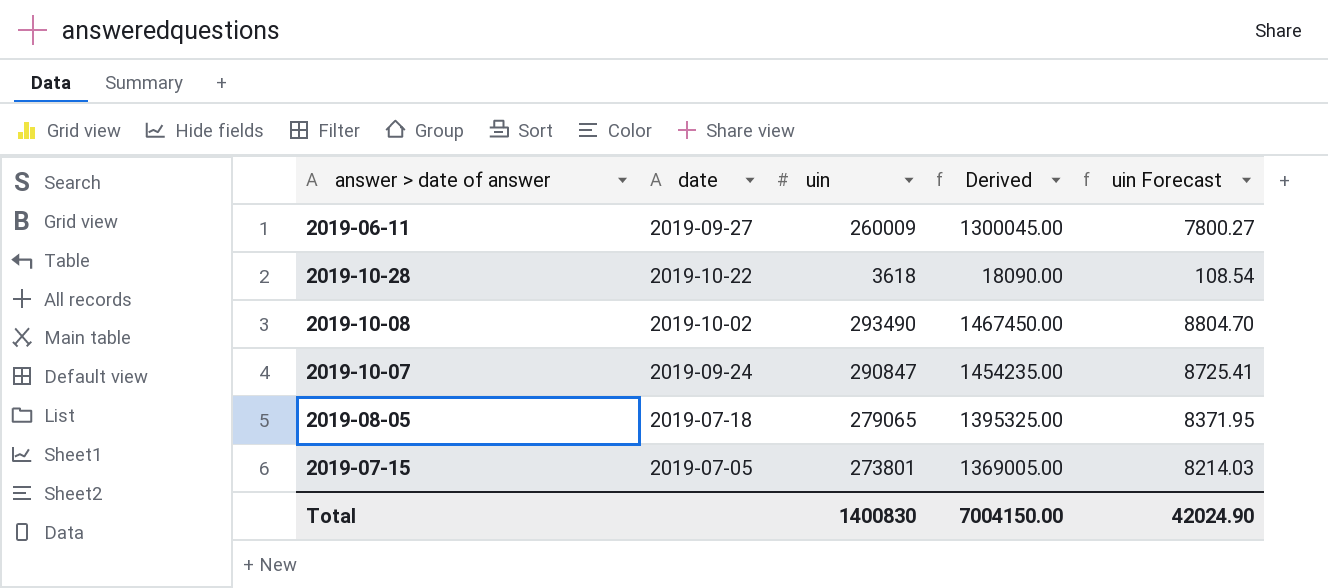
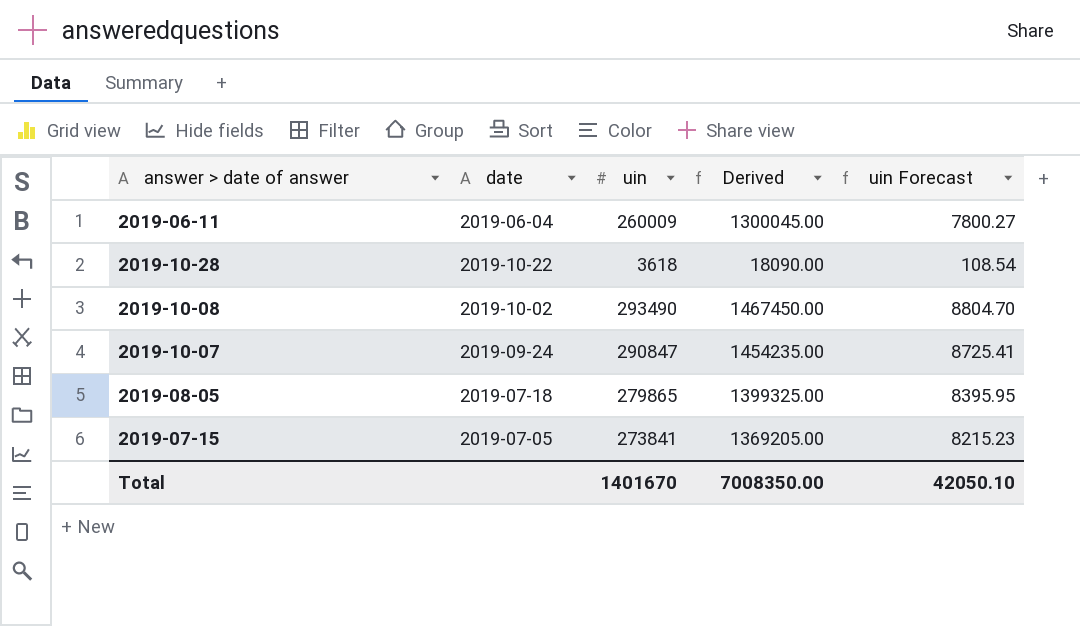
2019-06-11 | date: 2019-09-27 -> 2019-06-04
2019-08-05 | uin: 279065 -> 279865
2019-08-05 | Derived: 1395325.00 -> 1399325.00
2019-08-05 | uin Forecast: 8371.95 -> 8395.95
2019-07-15 | uin: 273801 -> 273841
2019-07-15 | Derived: 1369005.00 -> 1369205.00
2019-07-15 | uin Forecast: 8214.03 -> 8215.23
Total | uin: 1400830 -> 1401670
Total | Derived: 7004150.00 -> 7008350.00
Total | uin Forecast: 42024.90 -> 42050.10

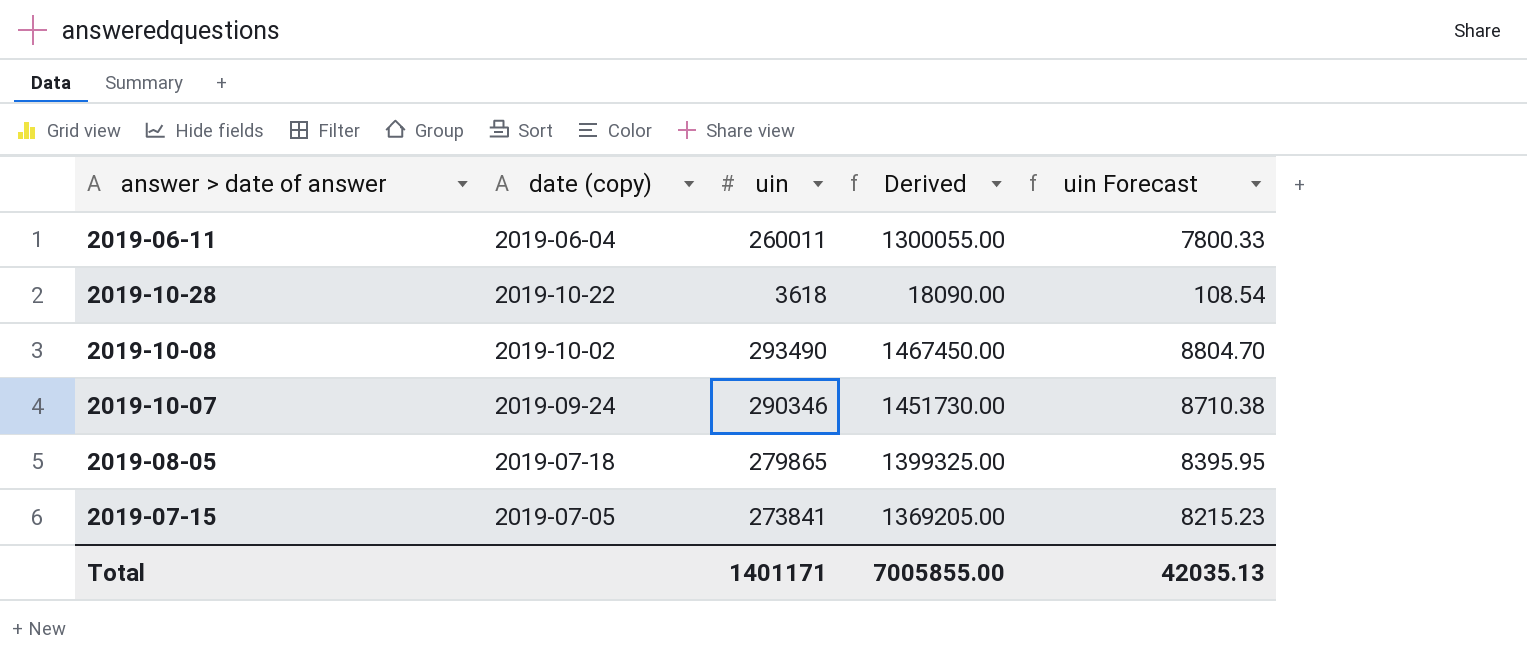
column name: date -> date (copy)
2019-06-11 | uin: 260009 -> 260011
2019-06-11 | Derived: 1300045.00 -> 1300055.00
2019-06-11 | uin Forecast: 7800.27 -> 7800.33
2019-10-07 | uin: 290847 -> 290346
2019-10-07 | Derived: 1454235.00 -> 1451730.00
2019-10-07 | uin Forecast: 8725.41 -> 8710.38
Total | uin: 1401670 -> 1401171
Total | Derived: 7008350.00 -> 7005855.00
Total | uin Forecast: 42050.10 -> 42035.13

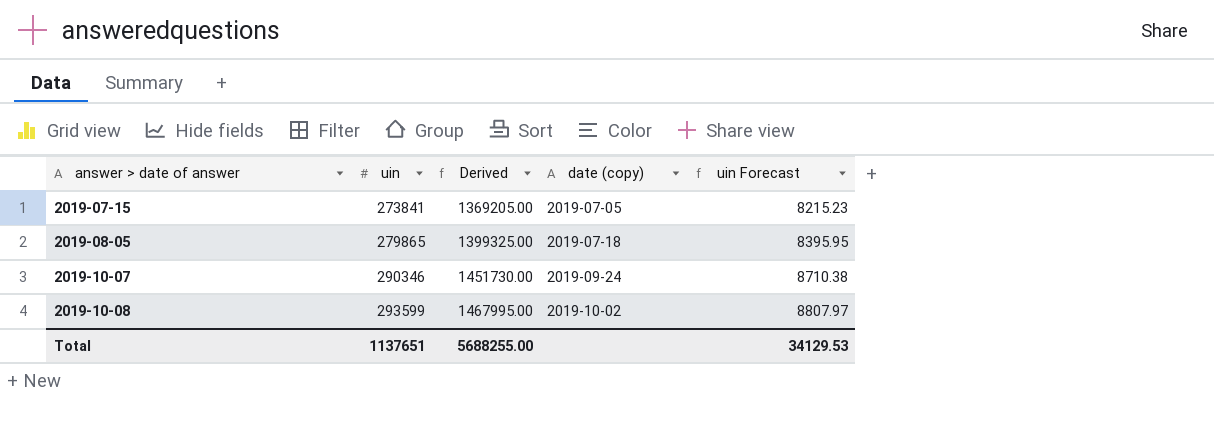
row order: none -> answer > date of answer ascending
column date (copy) | position: 2 -> 4
row 2019-06-11: 2019-06-04 | 260011 | 1300055.00 | 7800.33 -> none
row 2019-10-28: 2019-10-22 | 3618 | 18090.00 | 108.54 -> none
2019-10-08 | uin: 293490 -> 293599
2019-10-08 | Derived: 1467450.00 -> 1467995.00
2019-10-08 | uin Forecast: 8804.70 -> 8807.97
Total | uin: 1401171 -> 1137651
Total | Derived: 7005855.00 -> 5688255.00
Total | uin Forecast: 42035.13 -> 34129.53

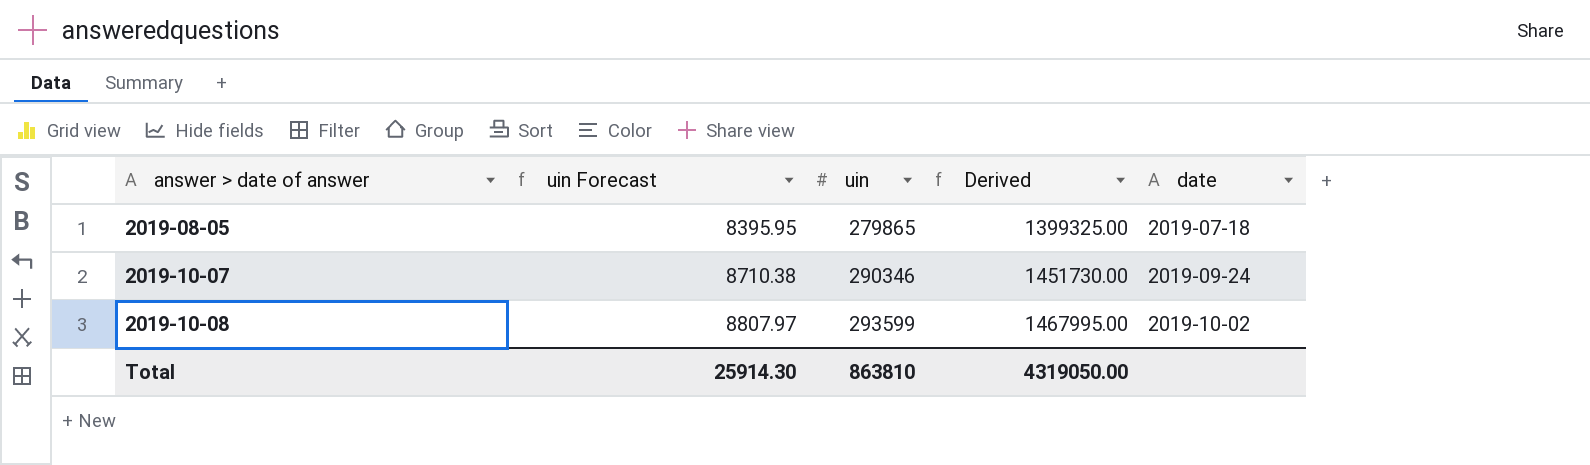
column uin Forecast | position: 5 -> 2
column name: date (copy) -> date
row 2019-07-15: 273841 | 1369205.00 | 2019-07-05 | 8215.23 -> none
Total | uin Forecast: 34129.53 -> 25914.30
Total | uin: 1137651 -> 863810
Total | Derived: 5688255.00 -> 4319050.00

